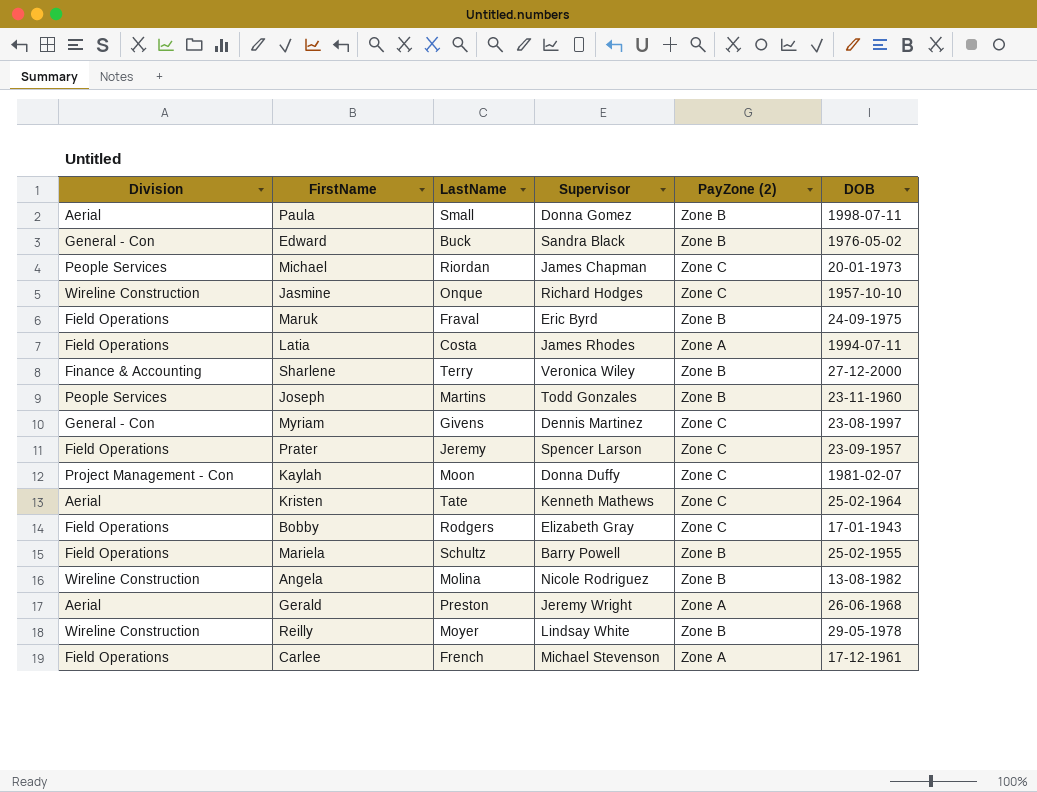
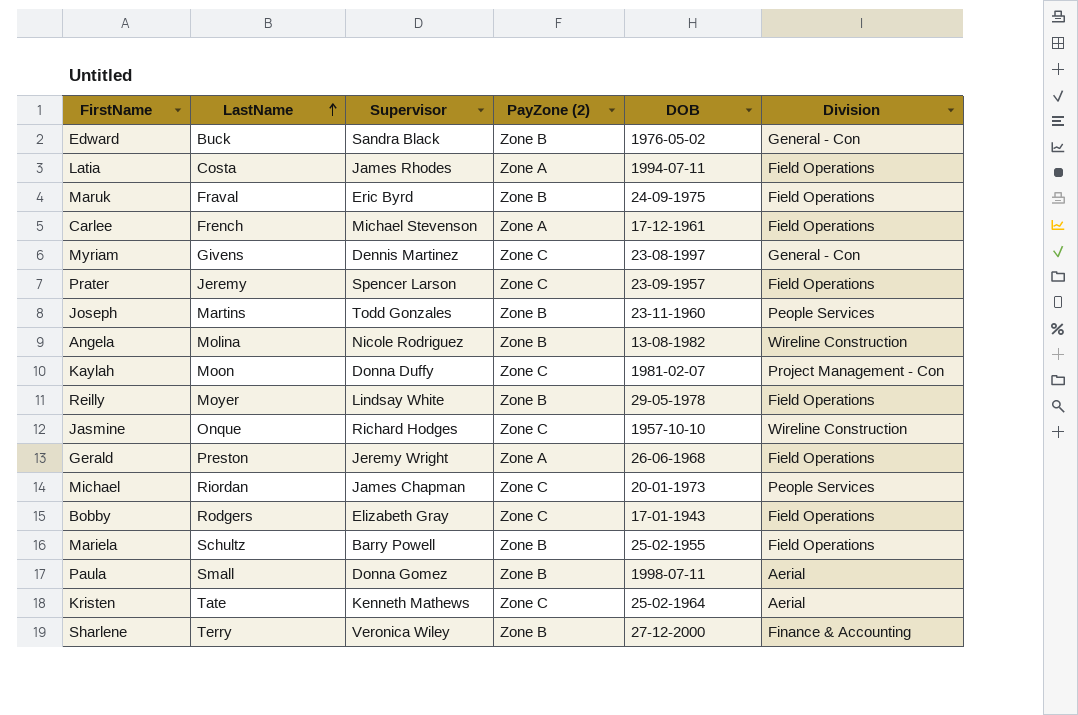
row order: none -> LastName ascending
column Division | position: 1 -> 6
Reilly | Division: Wireline Construction -> Field Operations
Gerald | Division: Aerial -> Field Operations

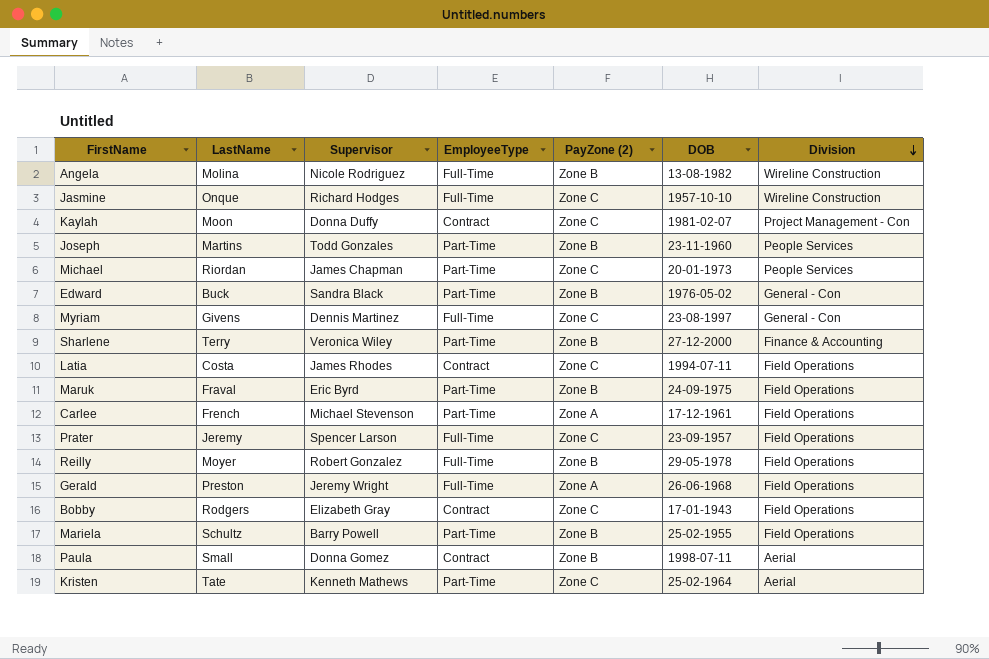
row order: LastName ascending -> Division descending
column EmployeeType | position: none -> 4
Latia | PayZone (2): Zone A -> Zone C
Reilly | Supervisor: Lindsay White -> Robert Gonzalez

